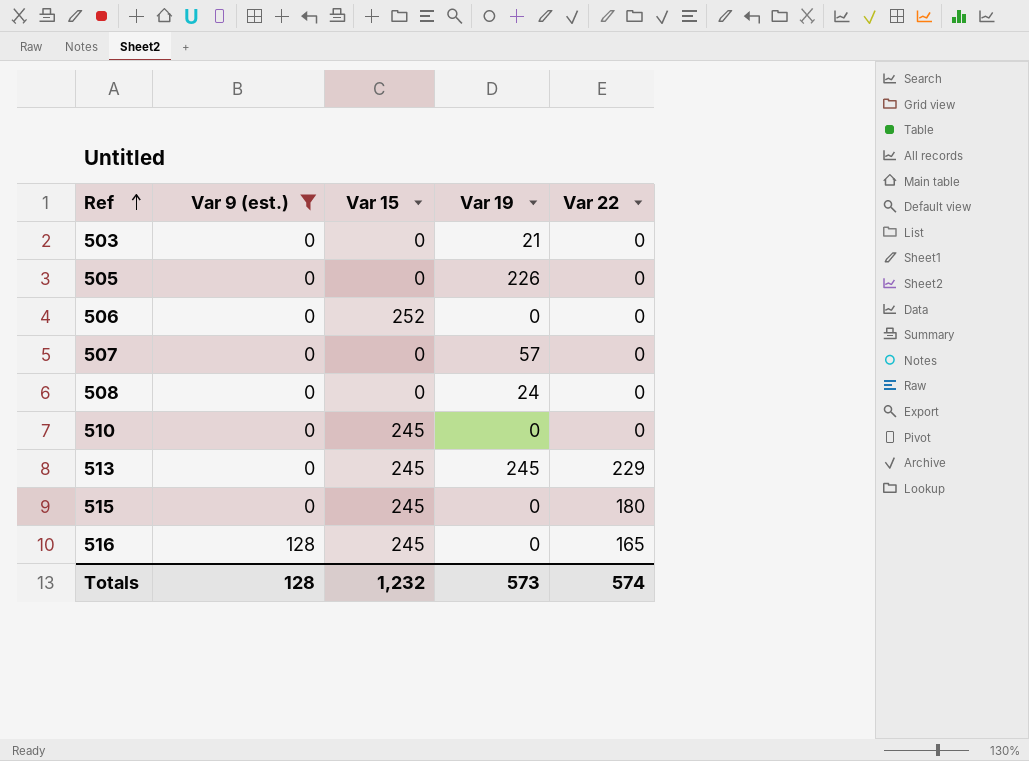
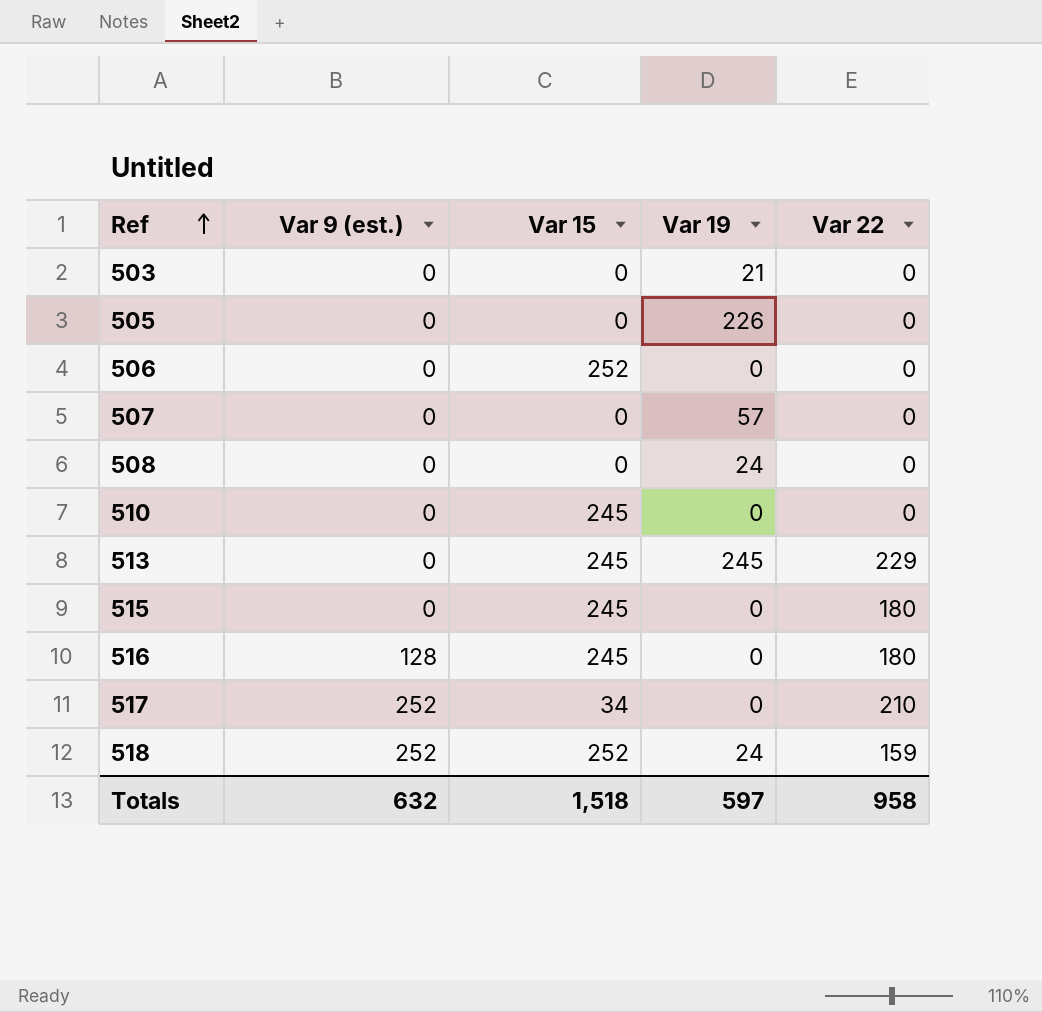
filter: Var 9 (est.) != 252 -> none
516 | Var 22: 165 -> 180
Totals | Var 9 (est.): 128 -> 632
Totals | Var 15: 1,232 -> 1,518
Totals | Var 19: 573 -> 597
Totals | Var 22: 574 -> 958

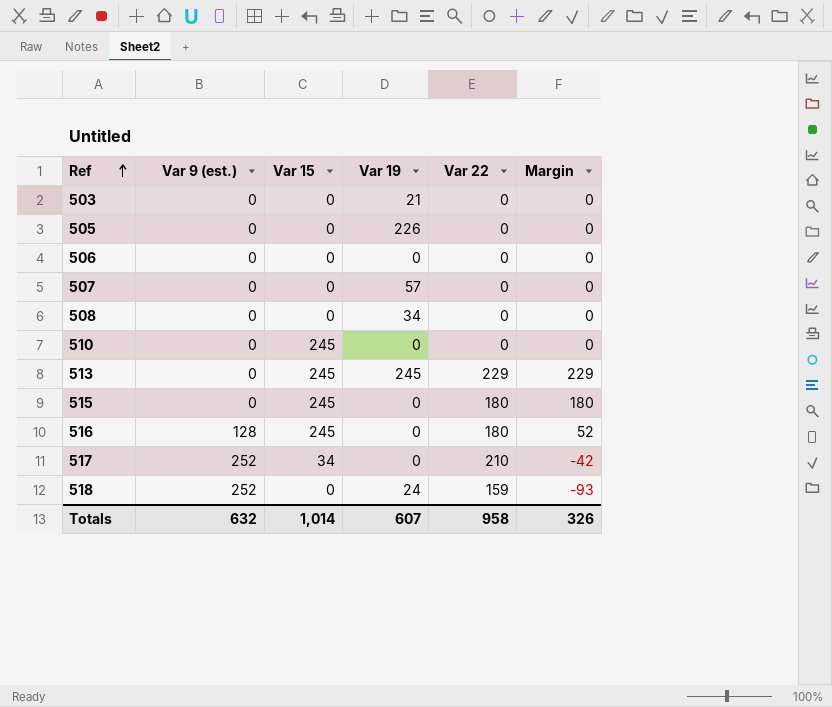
column Margin | formula: none -> [Var 22] - [Var 9 (est.)]
506 | Var 15: 252 -> 0
508 | Var 19: 24 -> 34
518 | Var 15: 252 -> 0
Totals | Var 15: 1,518 -> 1,014
Totals | Var 19: 597 -> 607

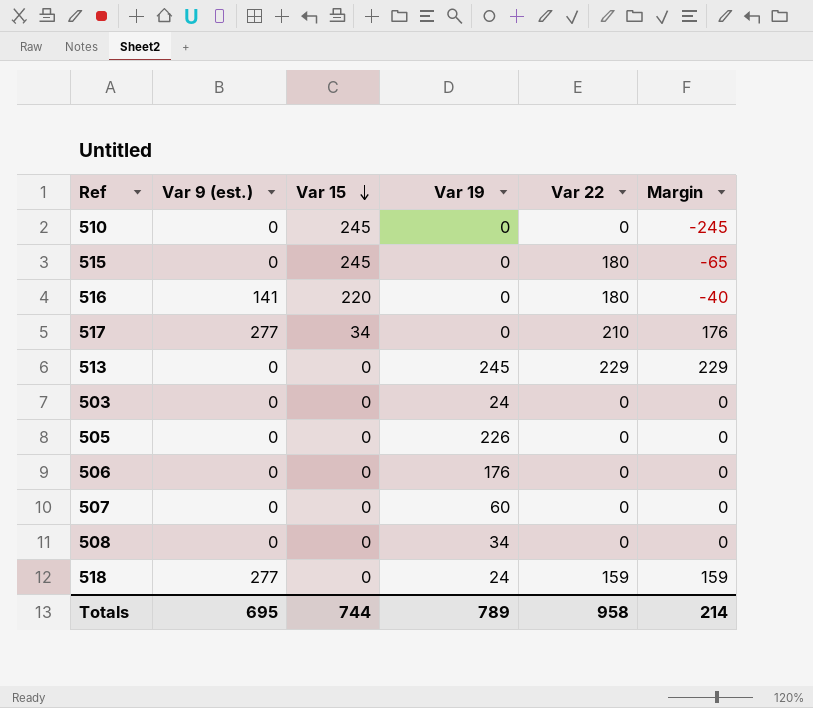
row order: Ref ascending -> Var 15 descending
column Margin | formula: [Var 22] - [Var 9 (est.)] -> [Var 22] - [Var 15]
516 | Var 9 (est.): 128 -> 141
516 | Var 15: 245 -> 220
517 | Var 9 (est.): 252 -> 277
513 | Var 15: 245 -> 0
503 | Var 19: 21 -> 24
506 | Var 19: 0 -> 176
507 | Var 19: 57 -> 60
518 | Var 9 (est.): 252 -> 277
Totals | Var 9 (est.): 632 -> 695
Totals | Var 15: 1,014 -> 744
Totals | Var 19: 607 -> 789
Totals | Margin: 326 -> 214

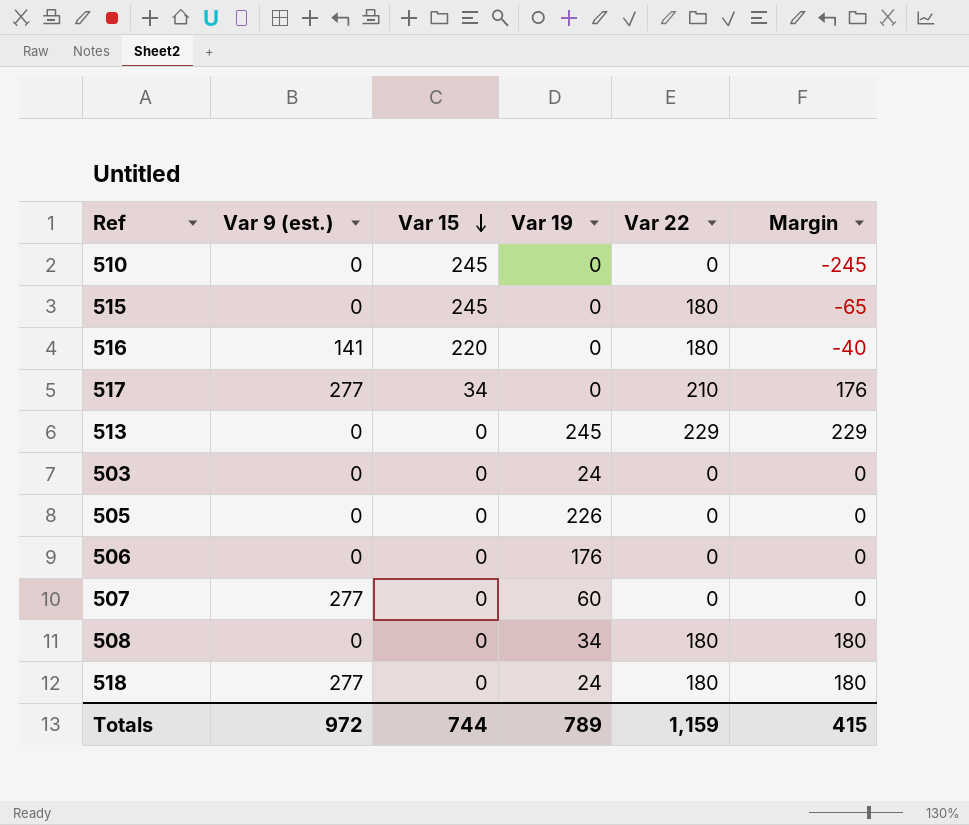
507 | Var 9 (est.): 0 -> 277
508 | Var 22: 0 -> 180
508 | Margin: 0 -> 180
518 | Var 22: 159 -> 180
518 | Margin: 159 -> 180
Totals | Var 9 (est.): 695 -> 972
Totals | Var 22: 958 -> 1,159
Totals | Margin: 214 -> 415

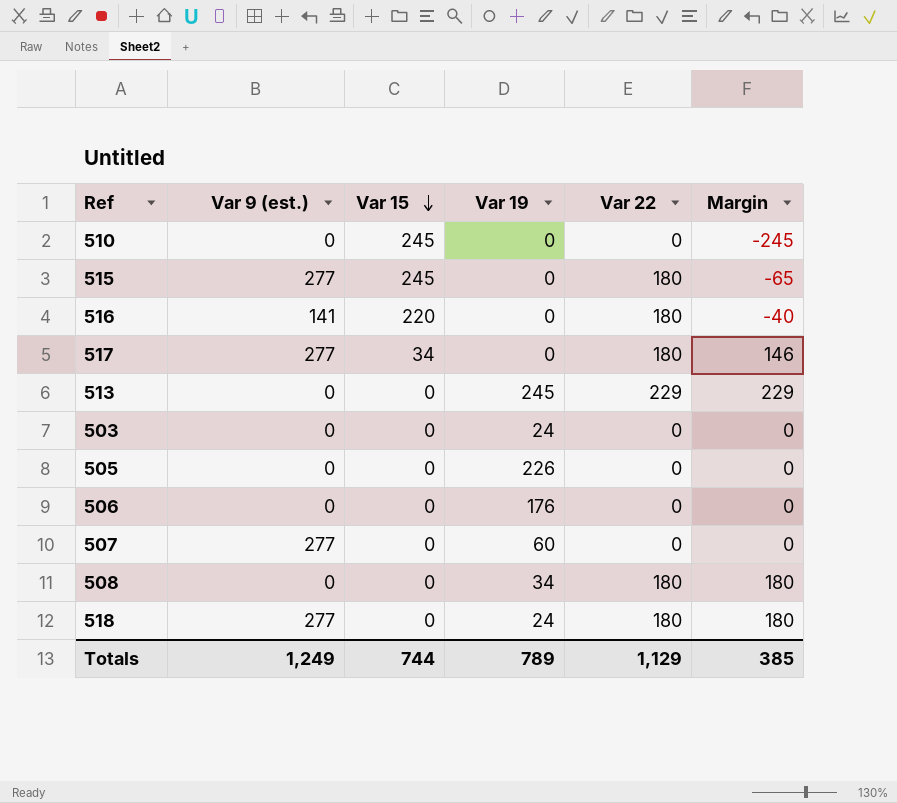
515 | Var 9 (est.): 0 -> 277
517 | Var 22: 210 -> 180
517 | Margin: 176 -> 146
Totals | Var 9 (est.): 972 -> 1,249
Totals | Var 22: 1,159 -> 1,129
Totals | Margin: 415 -> 385

